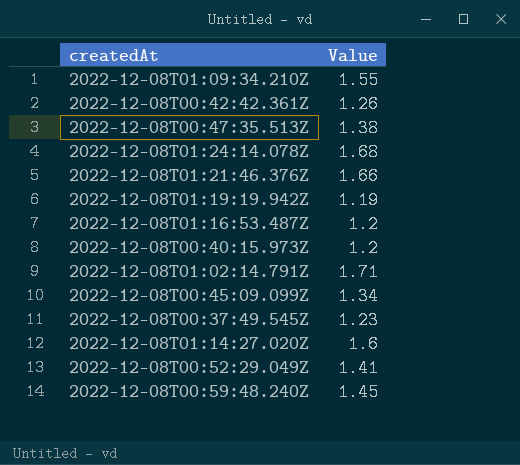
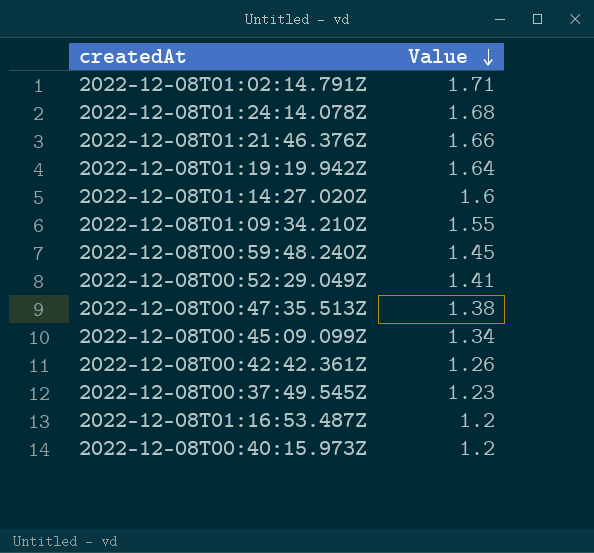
row order: none -> Value descending
2022-12-08T01:19:19.942Z | Value: 1.19 -> 1.64

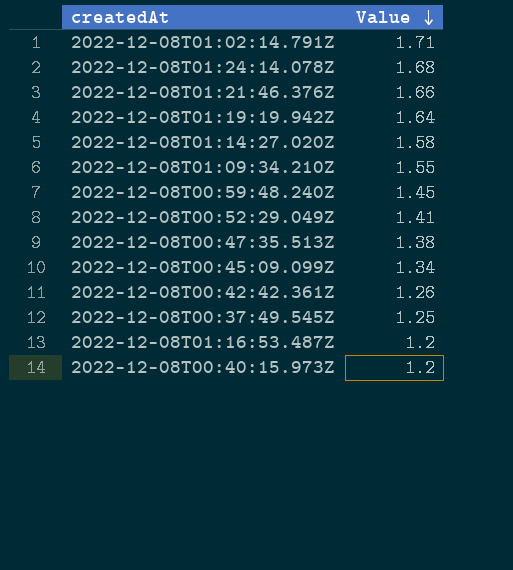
2022-12-08T01:14:27.020Z | Value: 1.6 -> 1.58
2022-12-08T00:37:49.545Z | Value: 1.23 -> 1.25

